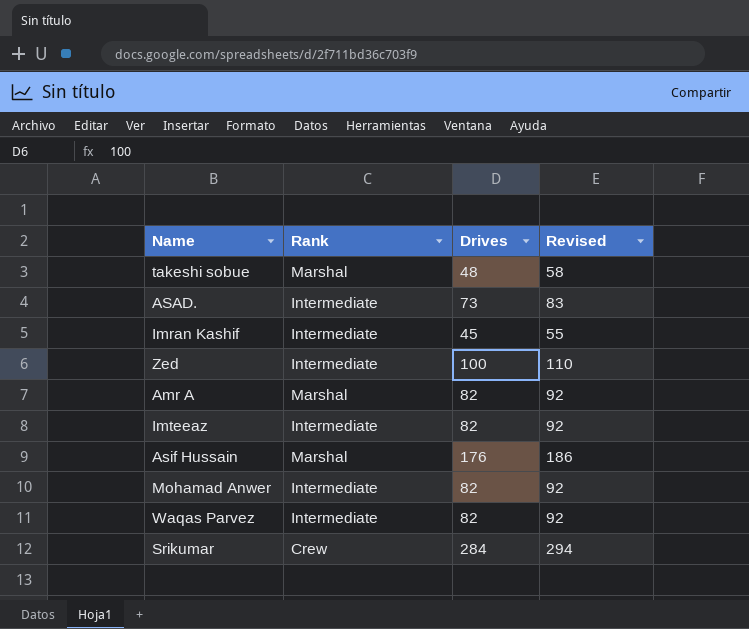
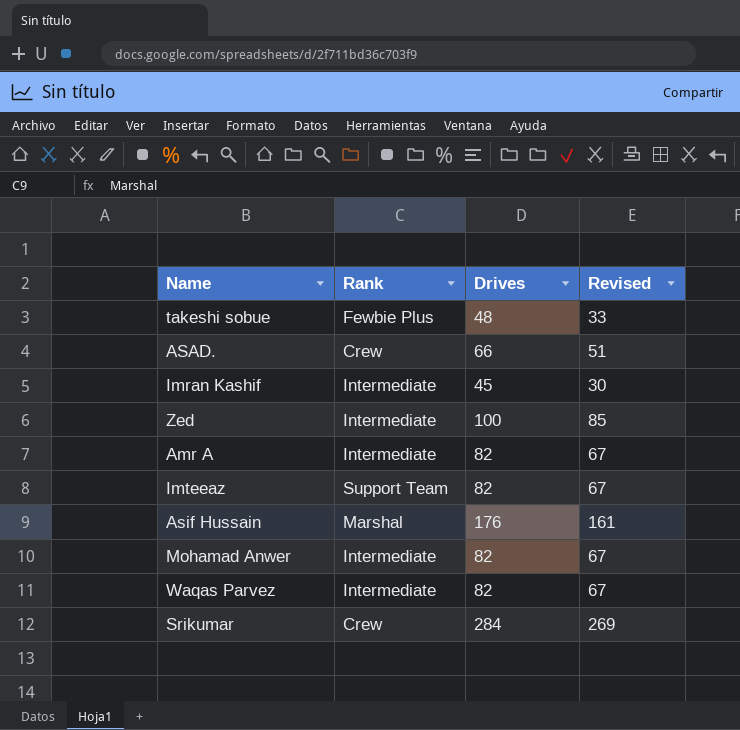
column Revised | formula: [Drives] + 10 -> [Drives] - 15
takeshi sobue | Rank: Marshal -> Fewbie Plus
ASAD. | Rank: Intermediate -> Crew
ASAD. | Drives: 73 -> 66
Amr A | Rank: Marshal -> Intermediate
Imteeaz | Rank: Intermediate -> Support Team

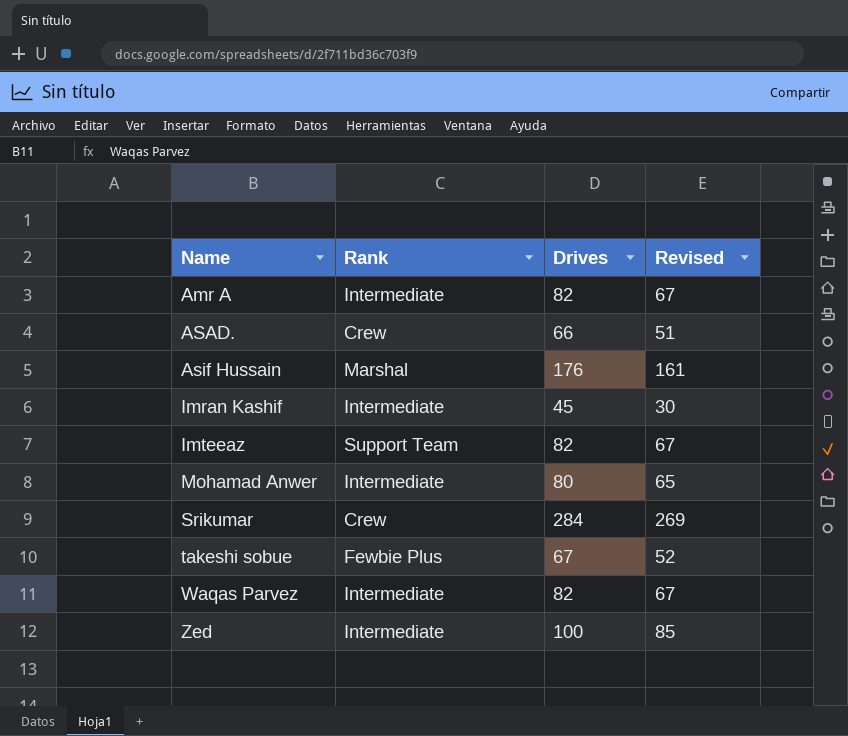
row order: none -> Name ascending
Mohamad Anwer | Drives: 82 -> 80
Mohamad Anwer | Revised: 67 -> 65
takeshi sobue | Drives: 48 -> 67
takeshi sobue | Revised: 33 -> 52

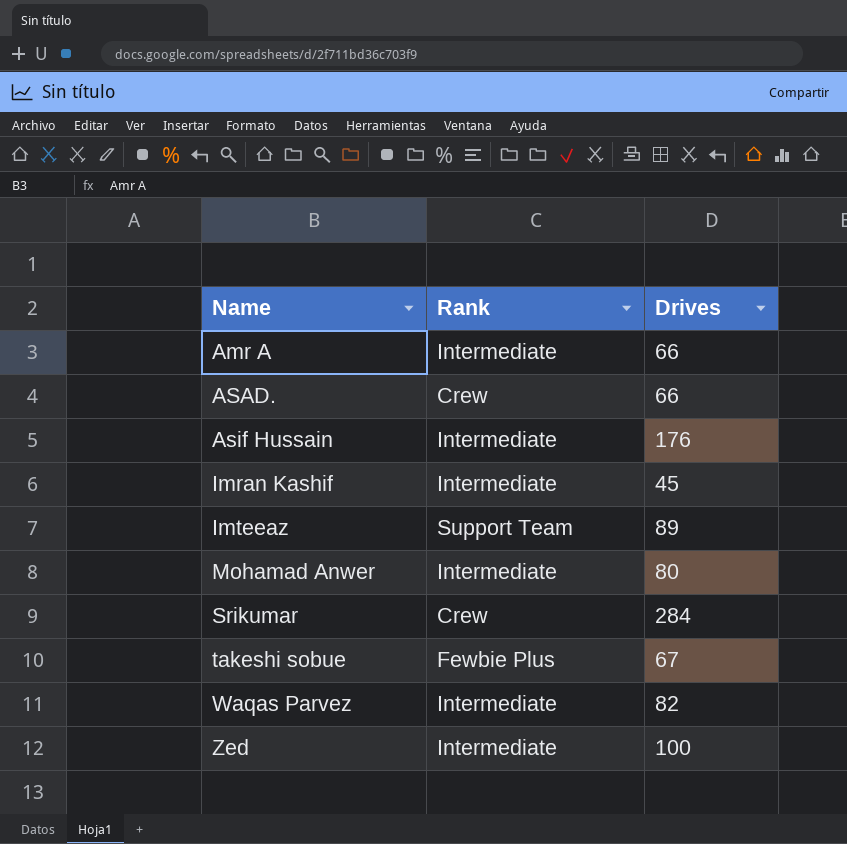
column Revised | formula: [Drives] - 15 -> none
Amr A | Drives: 82 -> 66
Asif Hussain | Rank: Marshal -> Intermediate
Imteeaz | Drives: 82 -> 89

